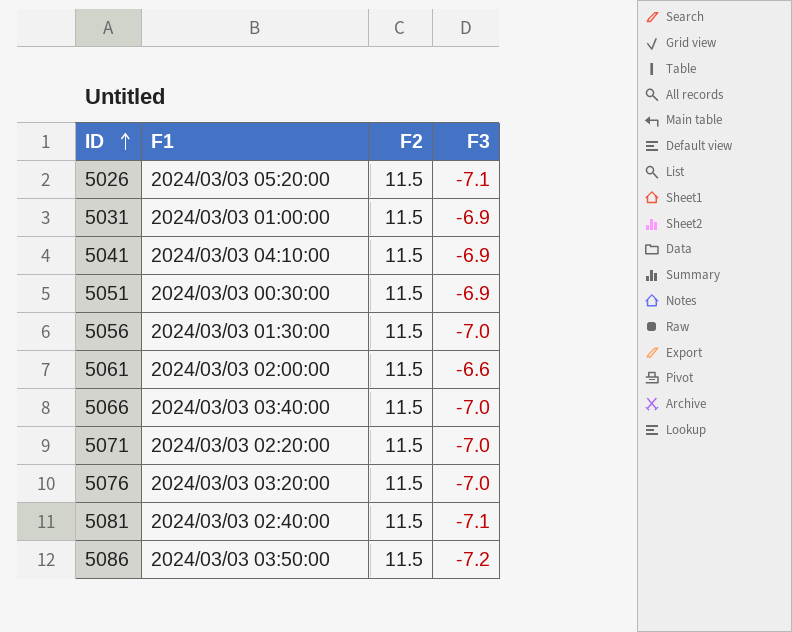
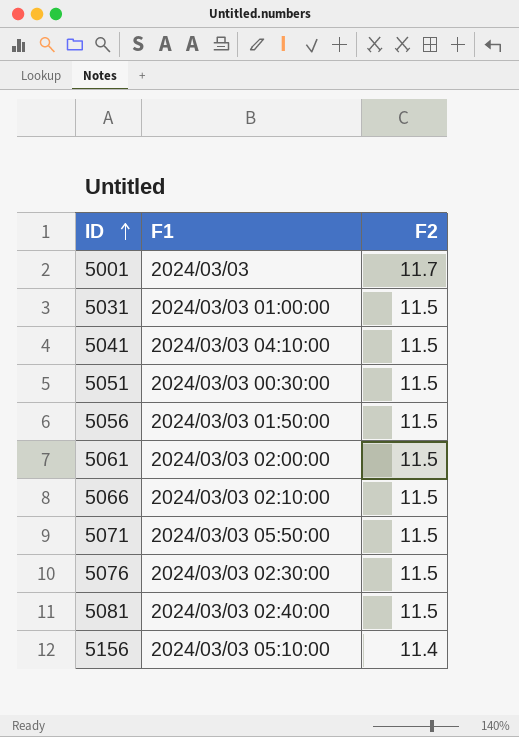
column F3 | position: 4 -> none
row 5026: 2024/03/03 05:20:00 | 11.5 | -7.1 -> none
row 5086: 2024/03/03 03:50:00 | 11.5 | -7.2 -> none
row 5001: none -> 2024/03/03 | 11.7
5056 | F1: 2024/03/03 01:30:00 -> 2024/03/03 01:50:00
5066 | F1: 2024/03/03 03:40:00 -> 2024/03/03 02:10:00
5071 | F1: 2024/03/03 02:20:00 -> 2024/03/03 05:50:00
5076 | F1: 2024/03/03 03:20:00 -> 2024/03/03 02:30:00
row 5156: none -> 2024/03/03 05:10:00 | 11.4

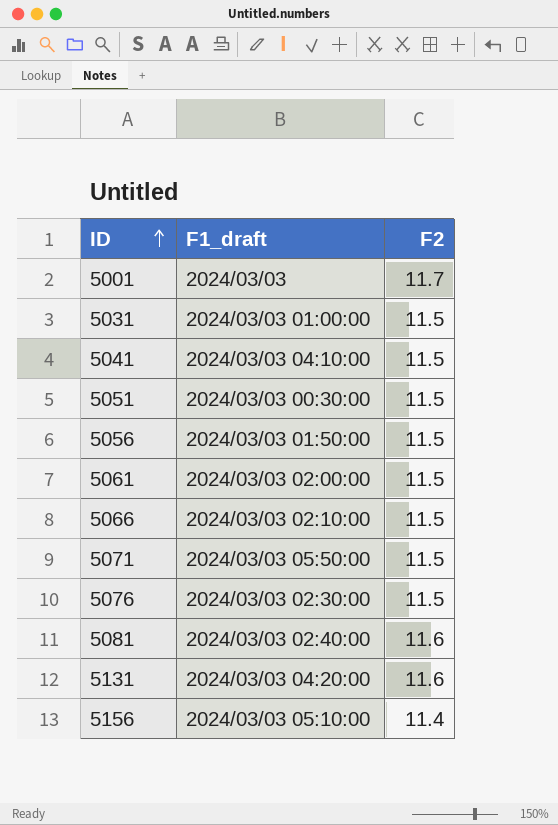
column name: F1 -> F1_draft
5081 | F2: 11.5 -> 11.6
row 5131: none -> 2024/03/03 04:20:00 | 11.6

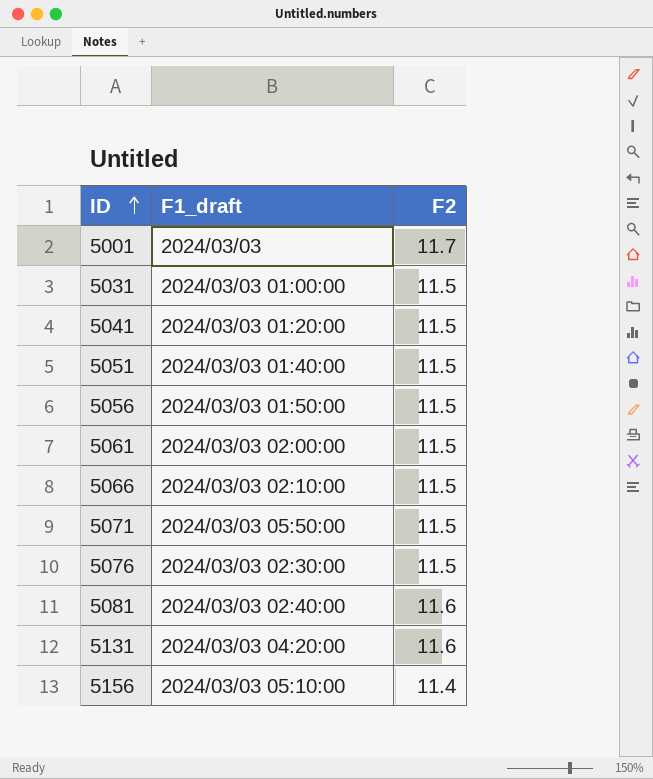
5041 | F1_draft: 2024/03/03 04:10:00 -> 2024/03/03 01:20:00
5051 | F1_draft: 2024/03/03 00:30:00 -> 2024/03/03 01:40:00

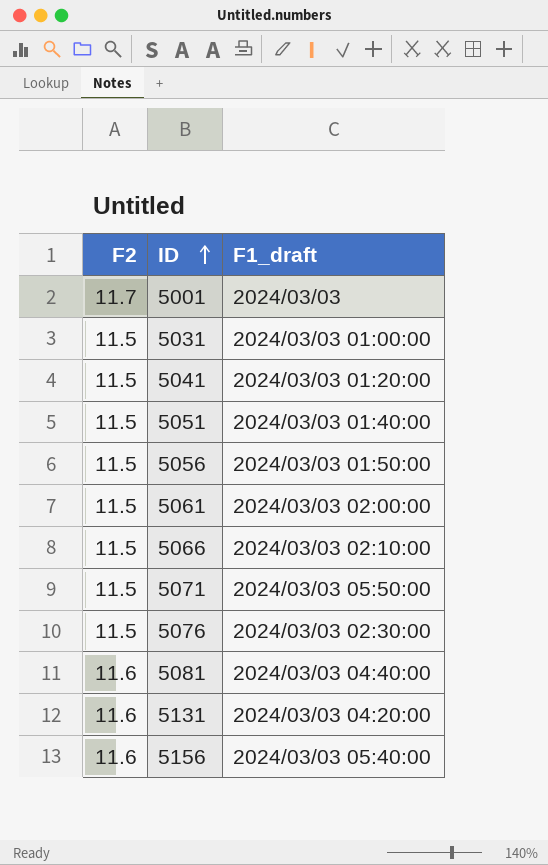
column F2 | position: 3 -> 1
5081 | F1_draft: 2024/03/03 02:40:00 -> 2024/03/03 04:40:00
5156 | F2: 11.4 -> 11.6
5156 | F1_draft: 2024/03/03 05:10:00 -> 2024/03/03 05:40:00

